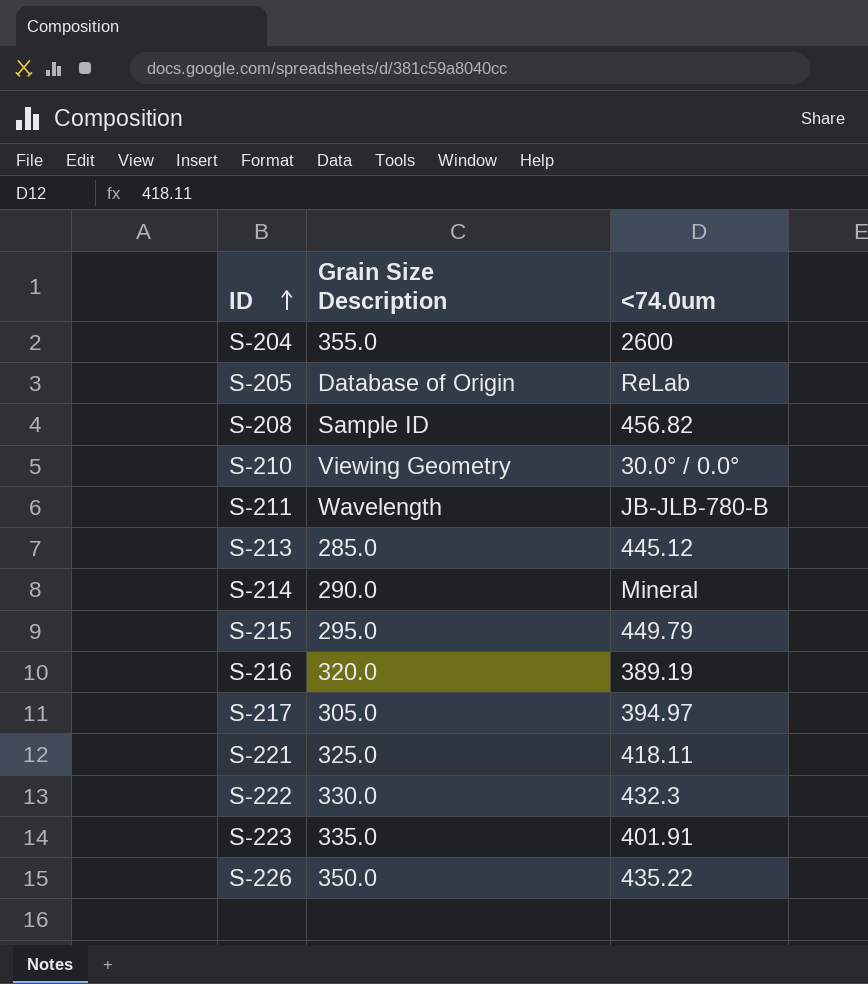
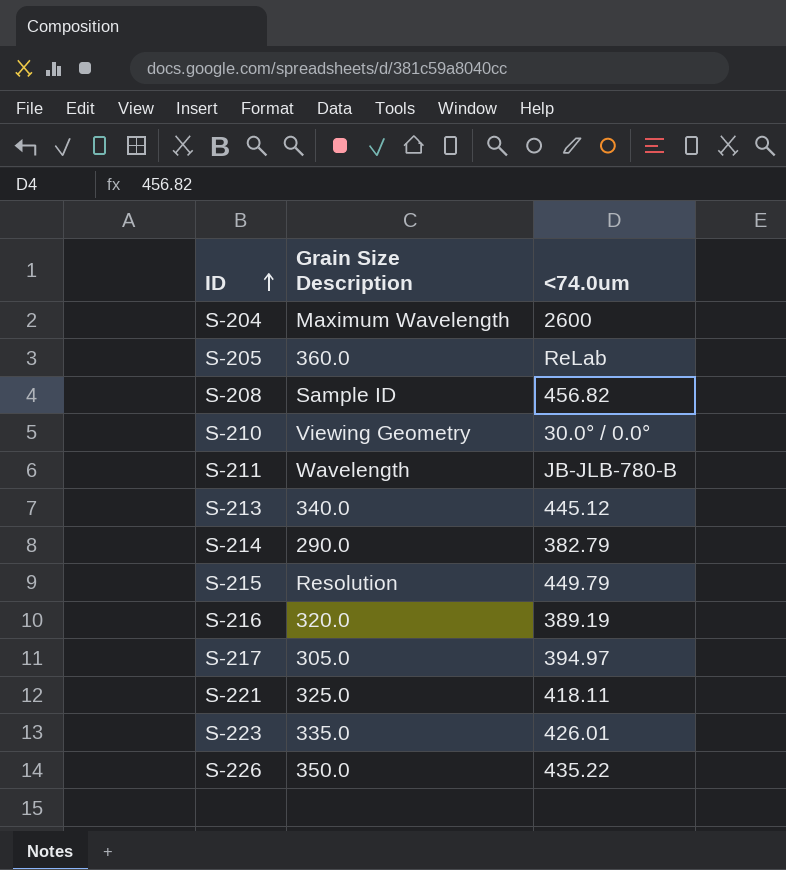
row S-222: 330.0 | 432.3 -> none
S-204 | Grain Size Description: 355.0 -> Maximum Wavelength
S-205 | Grain Size Description: Database of Origin -> 360.0
S-213 | Grain Size Description: 285.0 -> 340.0
S-214 | <74.0um: Mineral -> 382.79
S-215 | Grain Size Description: 295.0 -> Resolution
S-223 | <74.0um: 401.91 -> 426.01

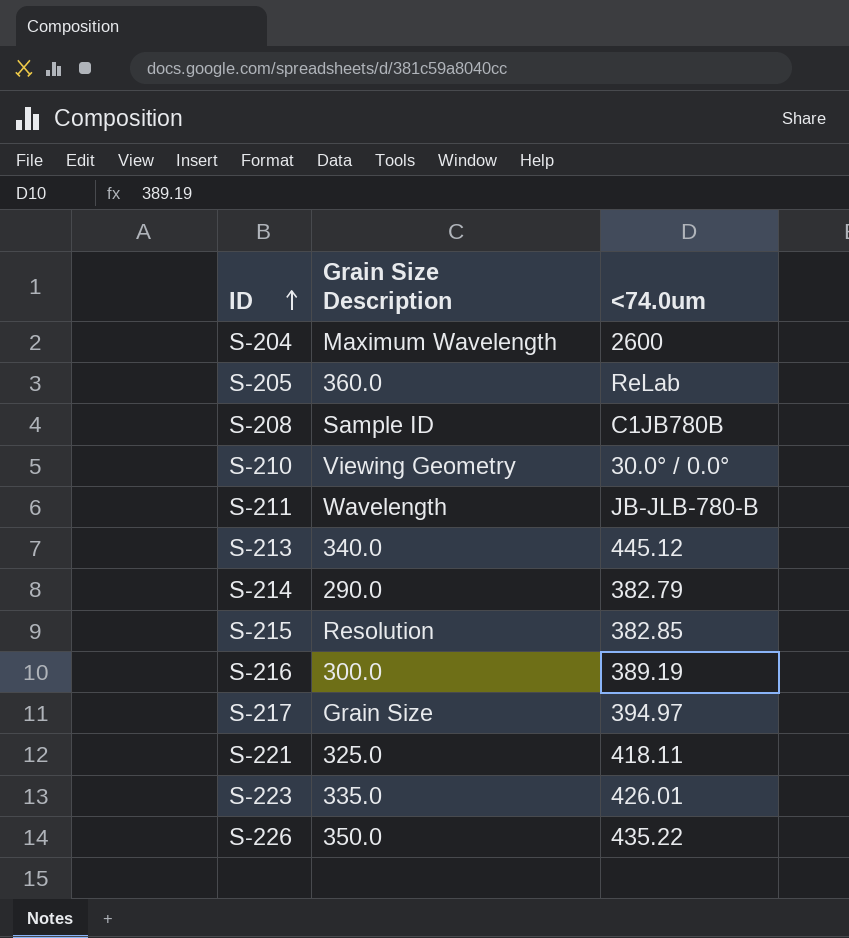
S-208 | <74.0um: 456.82 -> C1JB780B
S-215 | <74.0um: 449.79 -> 382.85
S-216 | Grain Size Description: 320.0 -> 300.0
S-217 | Grain Size Description: 305.0 -> Grain Size

